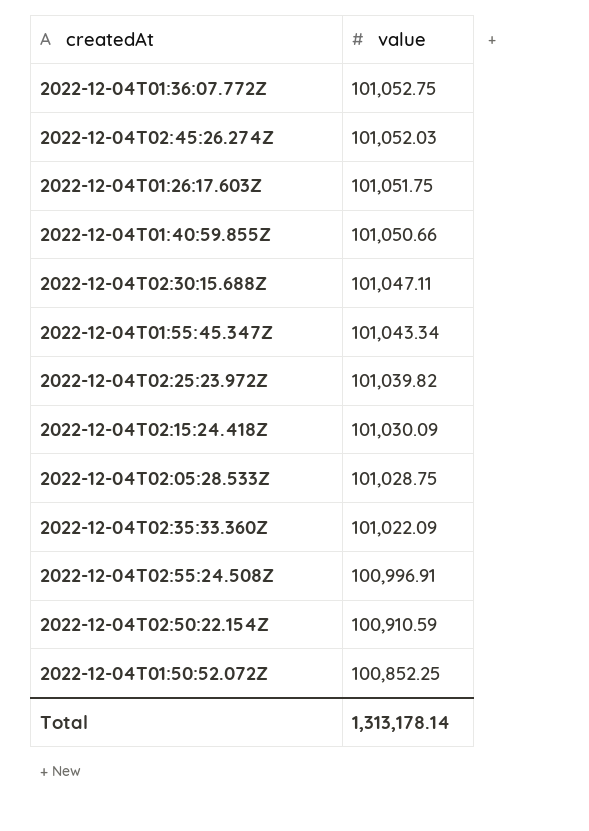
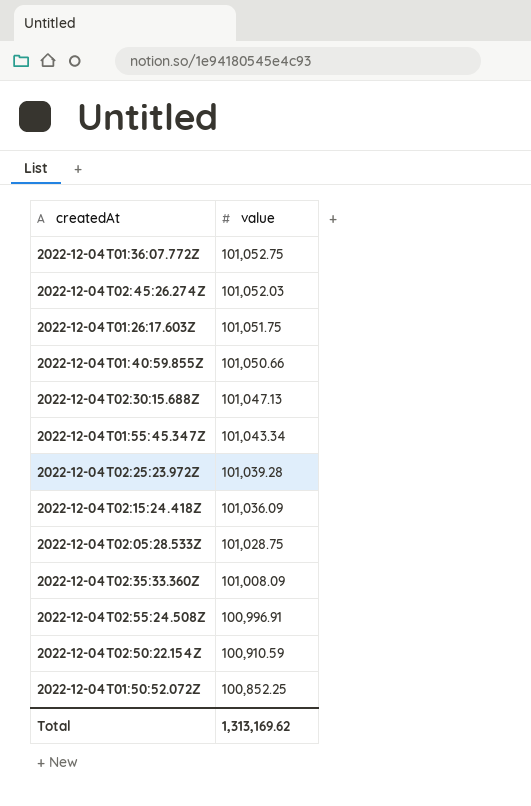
2022-12-04T02:30:15.688Z | value: 101,047.11 -> 101,047.13
2022-12-04T02:25:23.972Z | value: 101,039.82 -> 101,039.28
2022-12-04T02:15:24.418Z | value: 101,030.09 -> 101,036.09
2022-12-04T02:35:33.360Z | value: 101,022.09 -> 101,008.09
Total | value: 1,313,178.14 -> 1,313,169.62

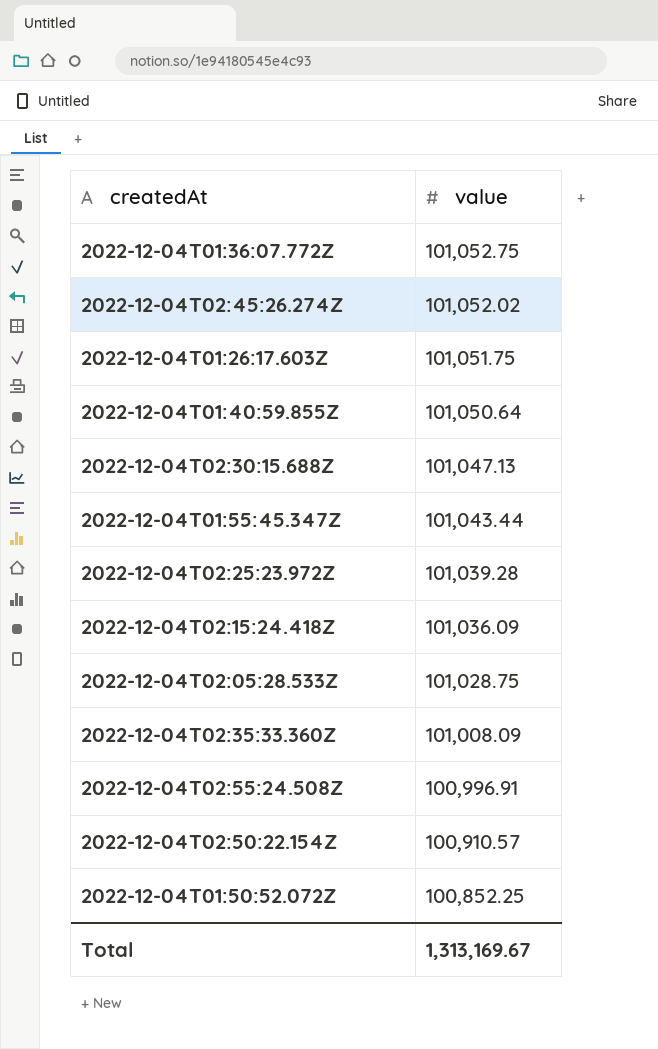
2022-12-04T02:45:26.274Z | value: 101,052.03 -> 101,052.02
2022-12-04T01:40:59.855Z | value: 101,050.66 -> 101,050.64
2022-12-04T01:55:45.347Z | value: 101,043.34 -> 101,043.44
2022-12-04T02:50:22.154Z | value: 100,910.59 -> 100,910.57
Total | value: 1,313,169.62 -> 1,313,169.67

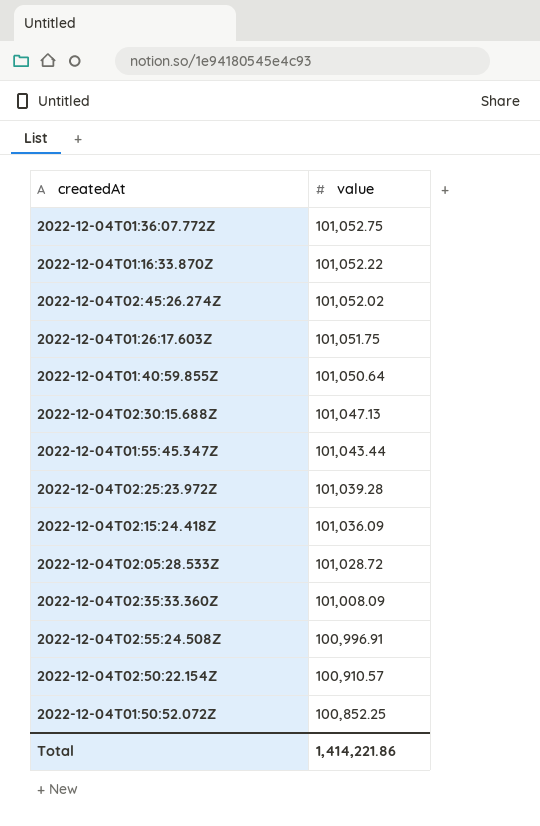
row 2022-12-04T01:16:33.870Z: none -> 101,052.22
2022-12-04T02:05:28.533Z | value: 101,028.75 -> 101,028.72
Total | value: 1,313,169.67 -> 1,414,221.86

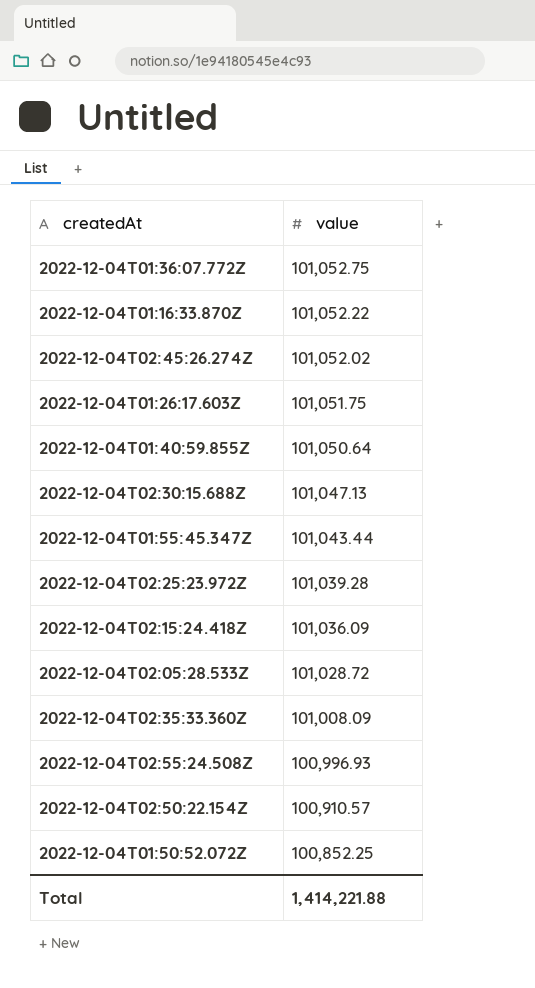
2022-12-04T02:55:24.508Z | value: 100,996.91 -> 100,996.93
Total | value: 1,414,221.86 -> 1,414,221.88

